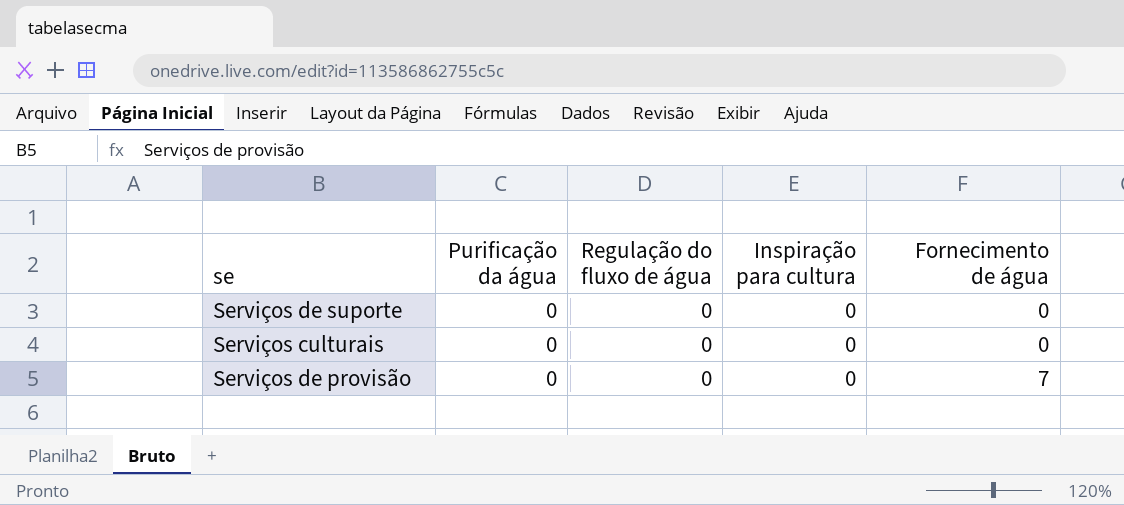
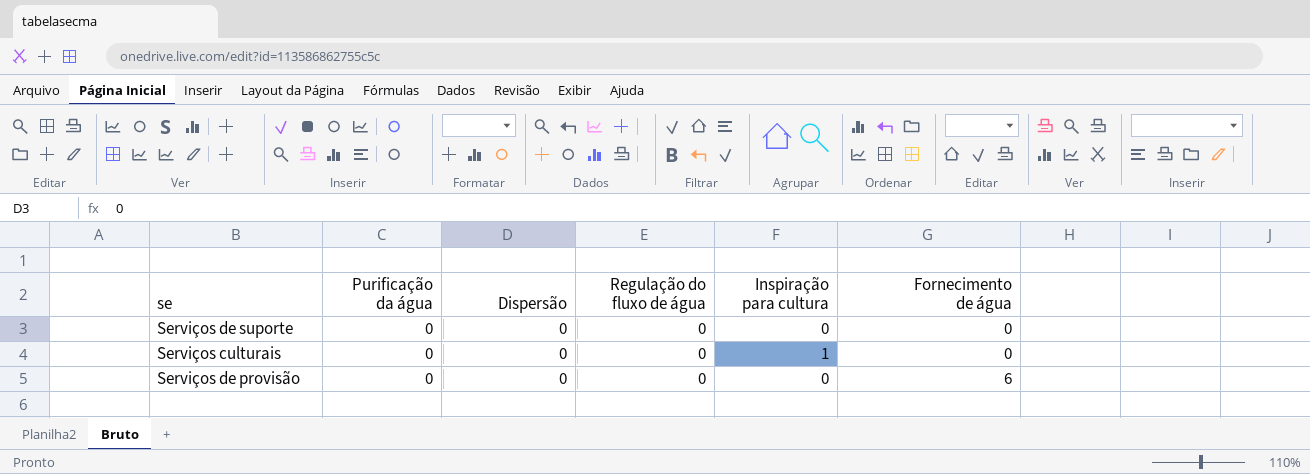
column Dispersão | position: none -> 3
Serviços culturais | Inspiração para cultura: 0 -> 1
Serviços de provisão | Fornecimento de água: 7 -> 6

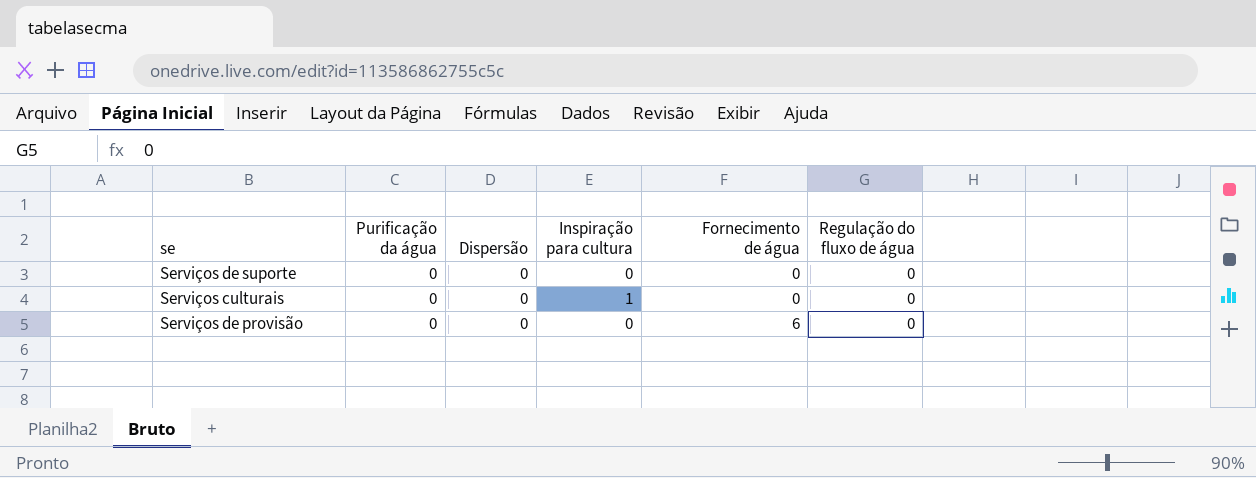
column Regulação do fluxo de água | position: 4 -> 6

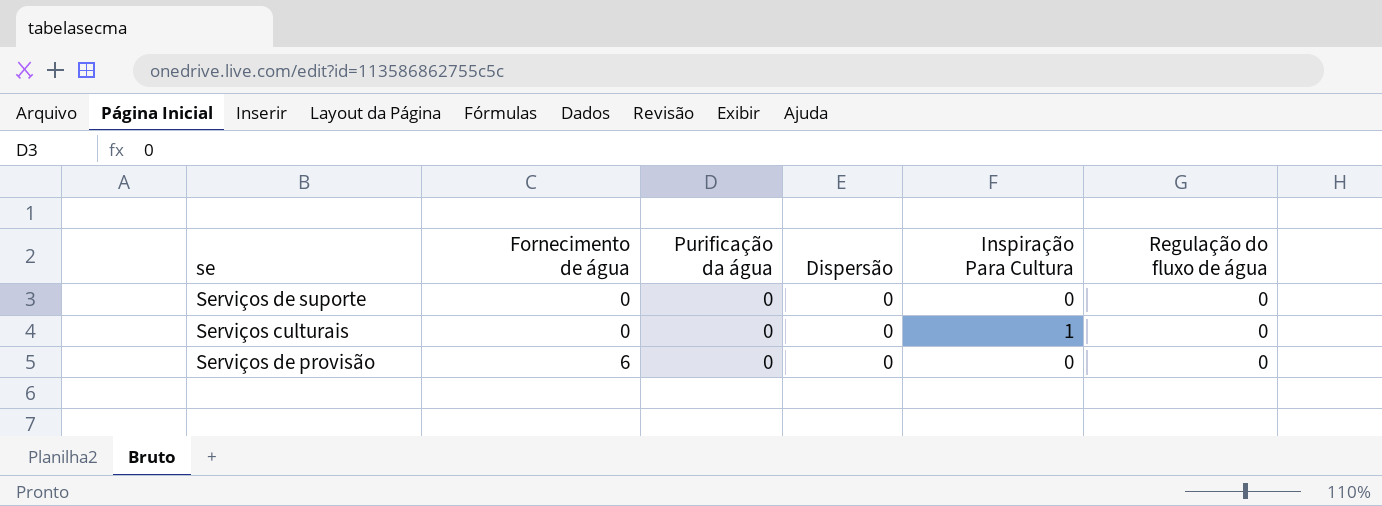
column Fornecimento de água | position: 5 -> 2
column name: Inspiração para cultura -> Inspiração Para Cultura

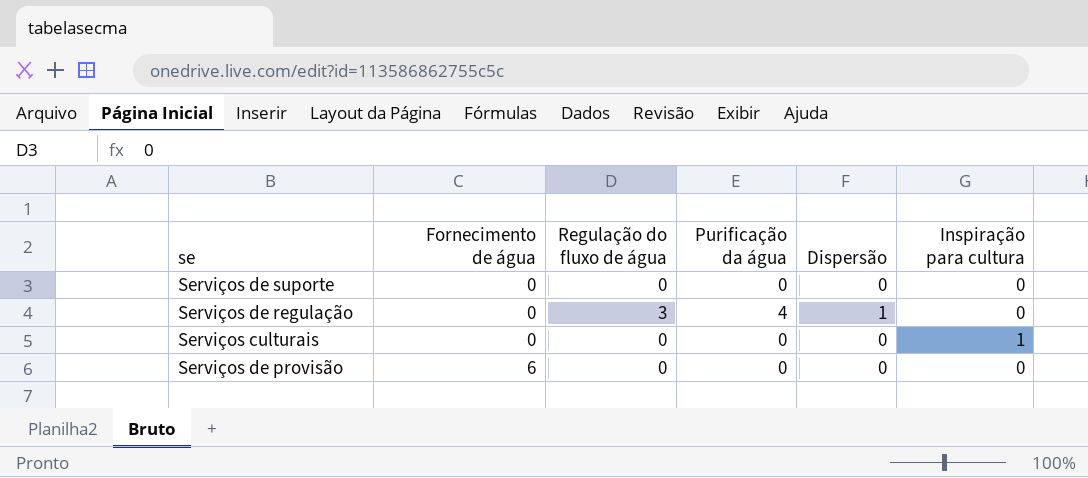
column Regulação do fluxo de água | position: 6 -> 3
column name: Inspiração Para Cultura -> Inspiração para cultura
row Serviços de regulação: none -> 0 | 3 | 4 | 1 | 0

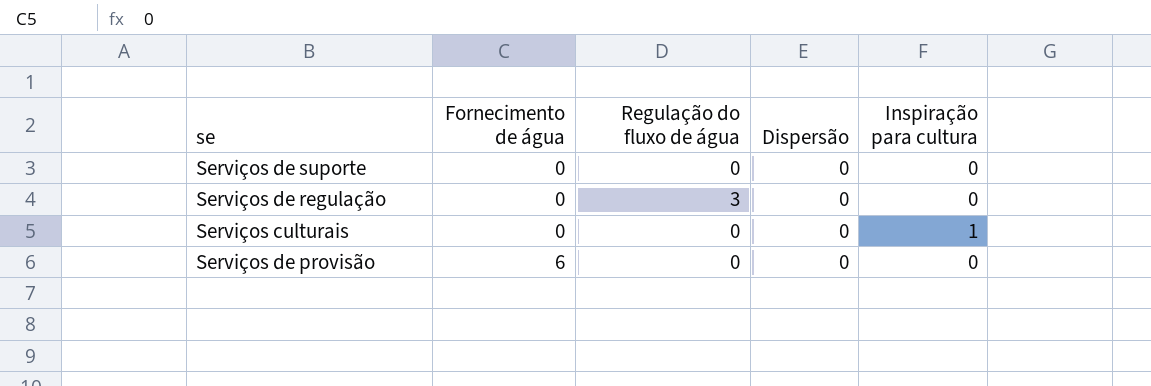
column Purificação da água | position: 4 -> none
Serviços de regulação | Dispersão: 1 -> 0

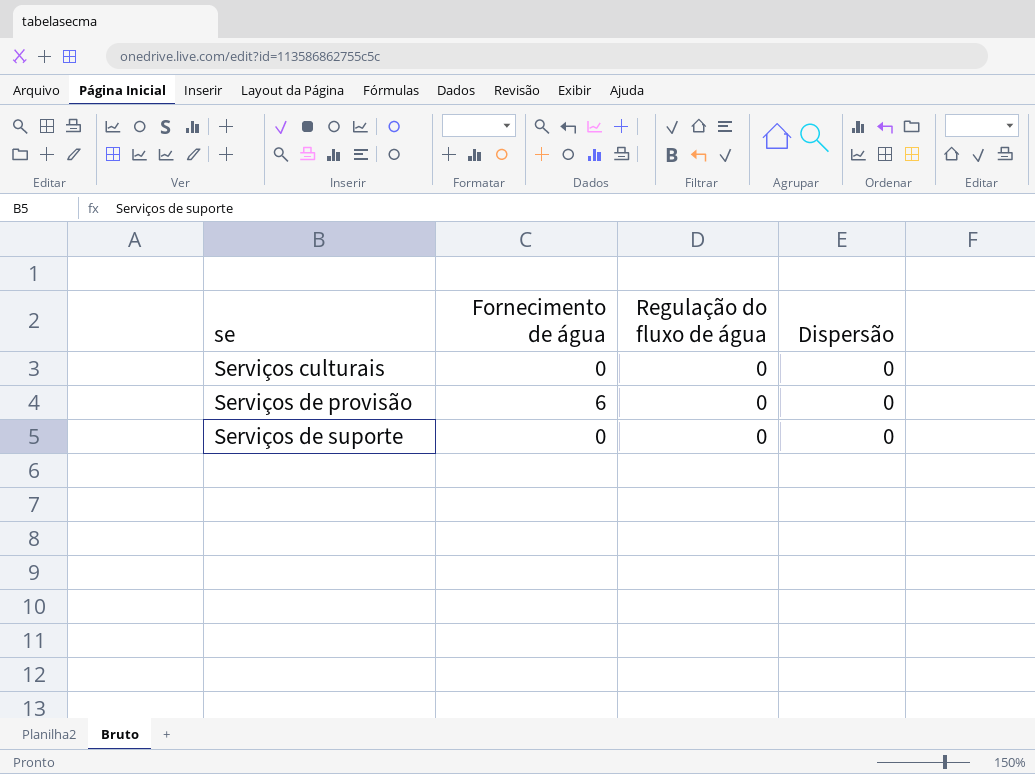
row order: Fornecimento de água ascending -> se ascending
column Inspiração para cultura | position: 5 -> none
row Serviços de regulação: 0 | 3 | 0 | 0 -> none

